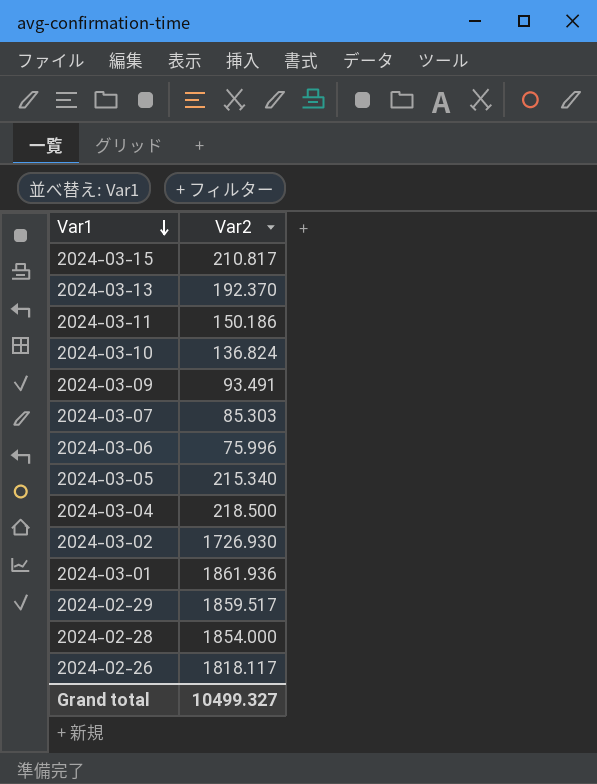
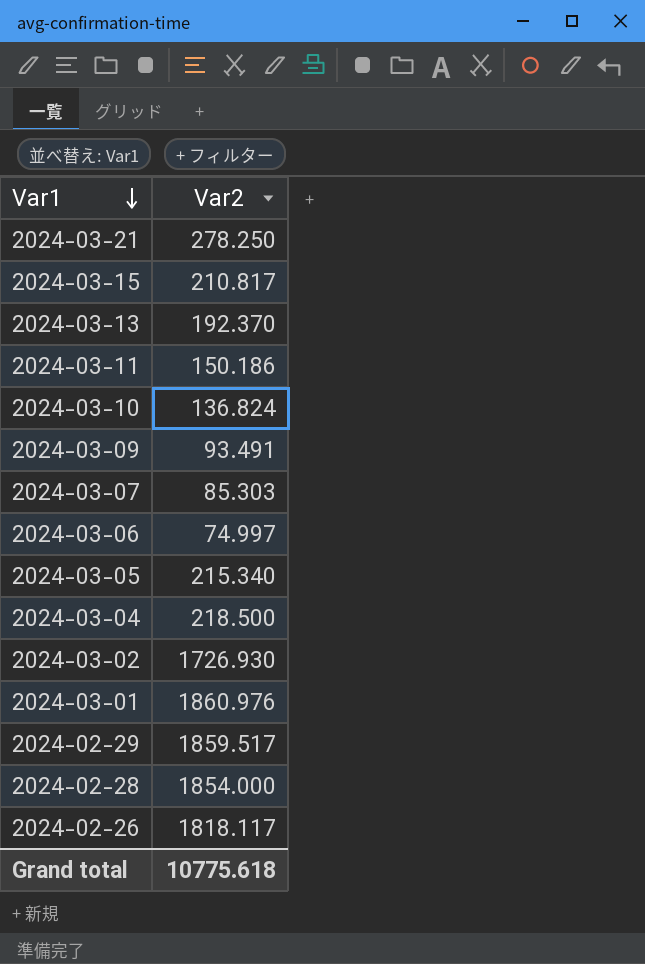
row 2024-03-21: none -> 278.250
2024-03-06 | Var2: 75.996 -> 74.997
2024-03-01 | Var2: 1861.936 -> 1860.976
Grand total | Var2: 10499.327 -> 10775.618

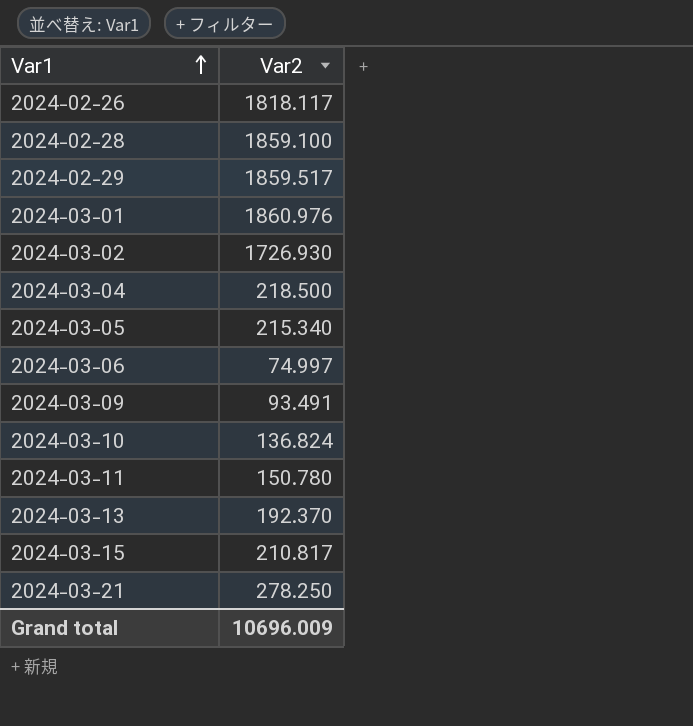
row order: Var1 descending -> Var1 ascending
row 2024-03-07: 85.303 -> none
2024-02-28 | Var2: 1854.000 -> 1859.100
2024-03-11 | Var2: 150.186 -> 150.780
Grand total | Var2: 10775.618 -> 10696.009

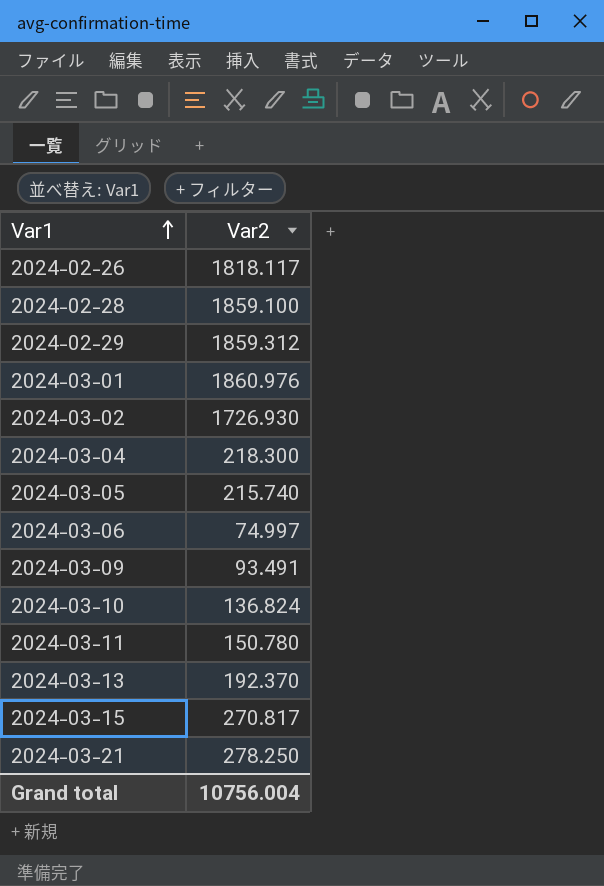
2024-02-29 | Var2: 1859.517 -> 1859.312
2024-03-04 | Var2: 218.500 -> 218.300
2024-03-05 | Var2: 215.340 -> 215.740
2024-03-15 | Var2: 210.817 -> 270.817
Grand total | Var2: 10696.009 -> 10756.004

